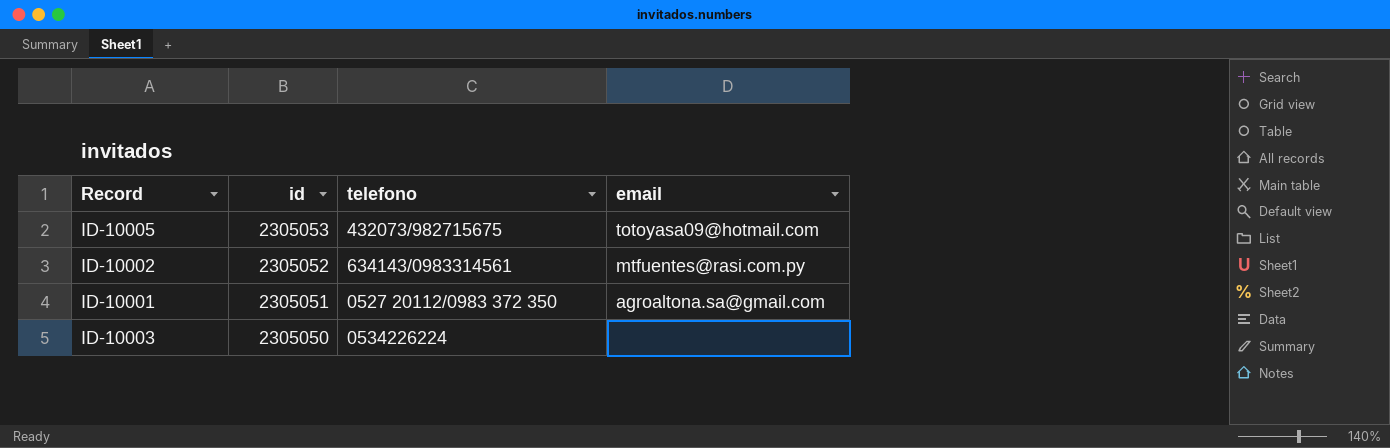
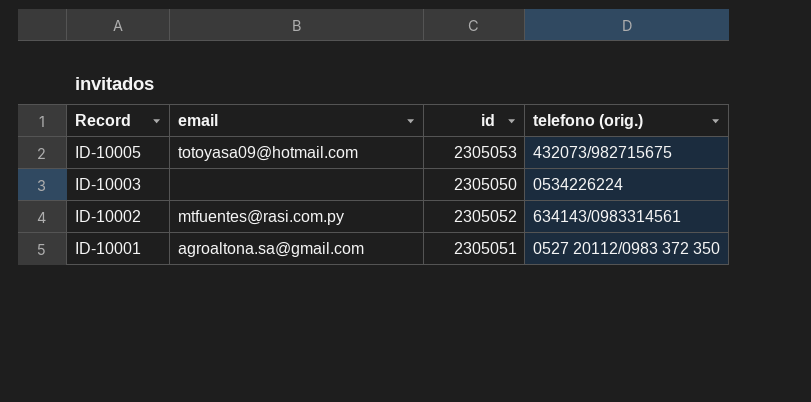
row order: id descending -> Record descending
column email | position: 4 -> 2
column name: telefono -> telefono (orig.)

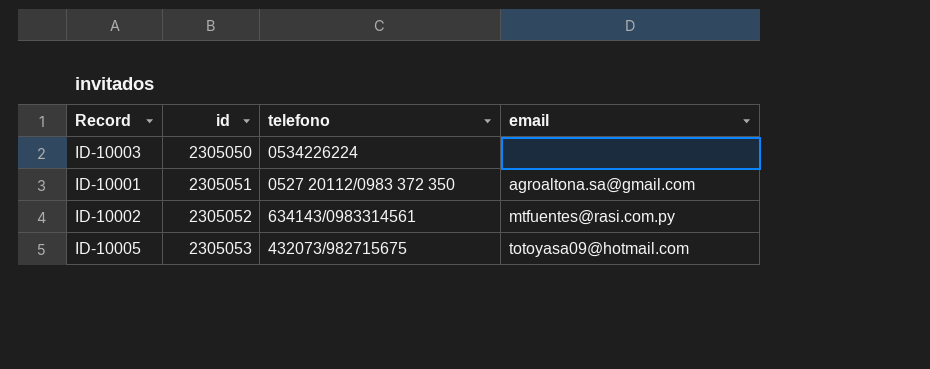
row order: Record descending -> id ascending
column name: telefono (orig.) -> telefono
column email | position: 2 -> 4

